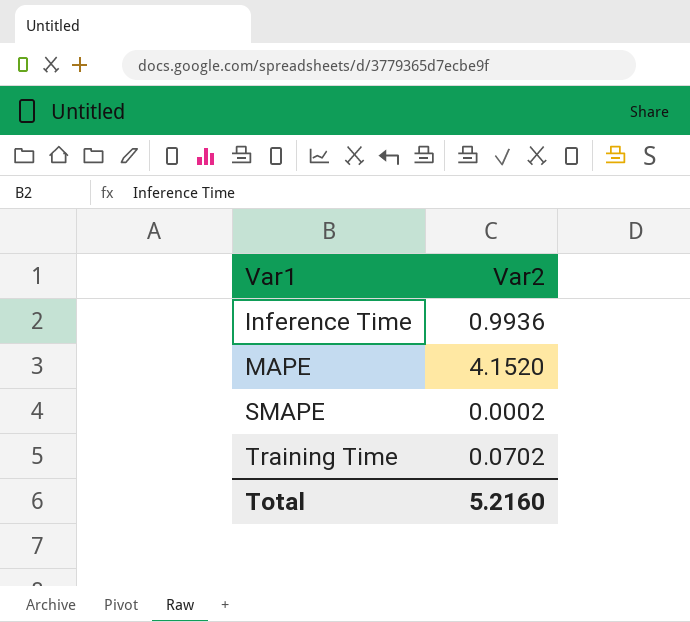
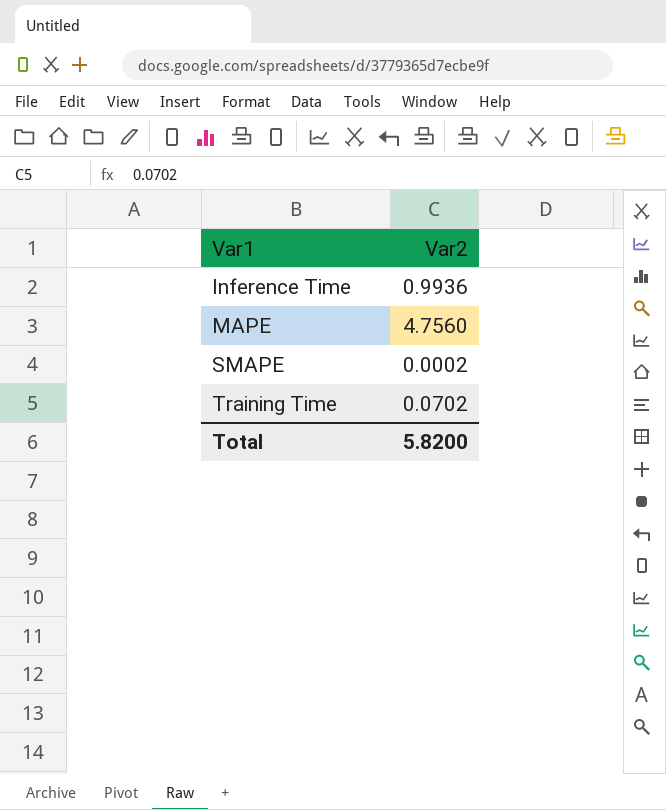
MAPE | Var2: 4.1520 -> 4.7560
Total | Var2: 5.2160 -> 5.8200

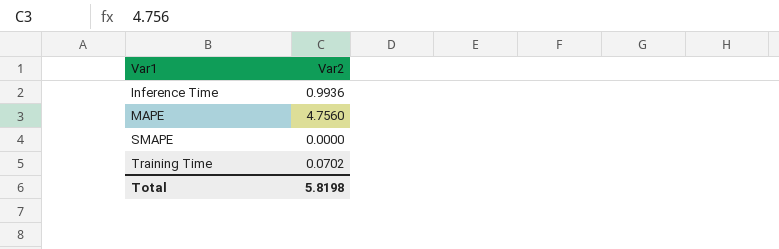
SMAPE | Var2: 0.0002 -> 0.0000
Total | Var2: 5.8200 -> 5.8198

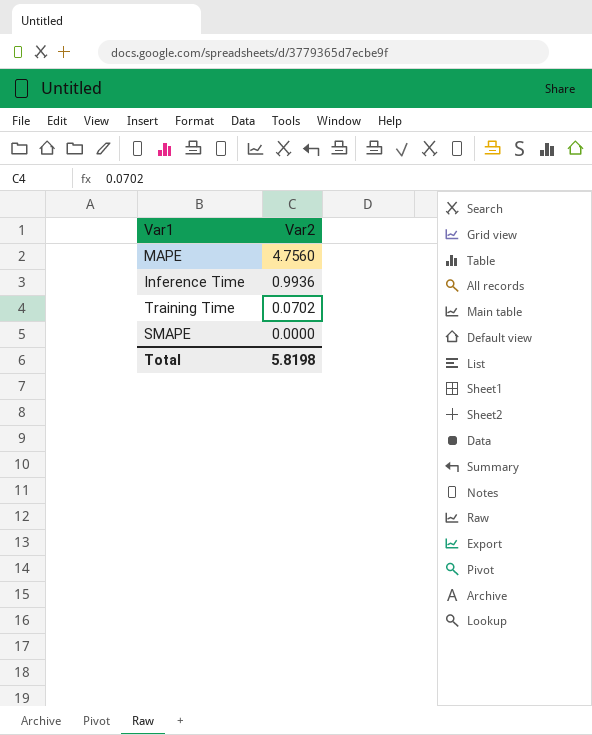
row order: Var1 ascending -> Var2 descending

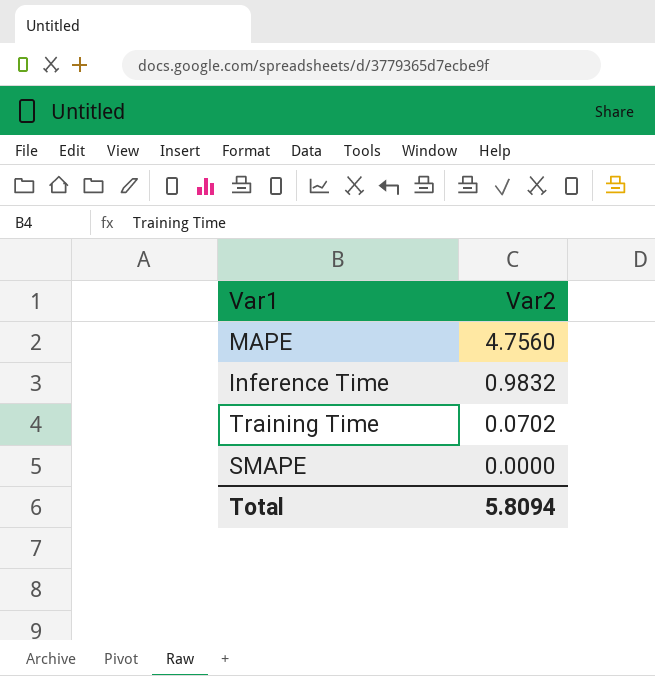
Inference Time | Var2: 0.9936 -> 0.9832
Total | Var2: 5.8198 -> 5.8094

